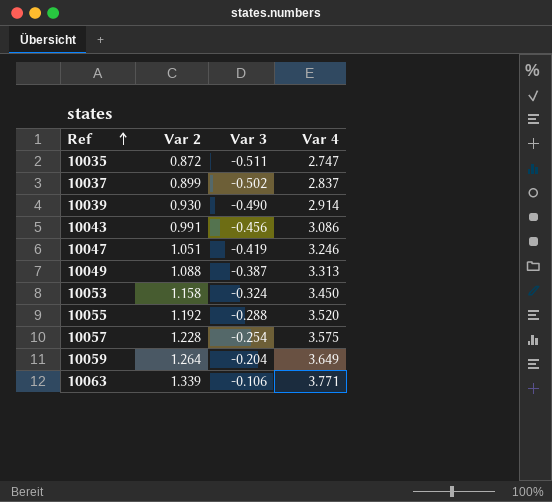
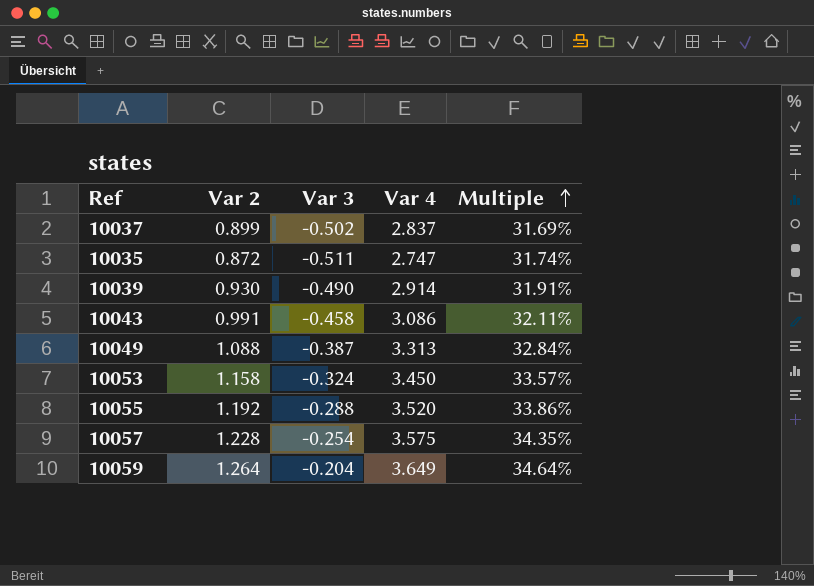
row order: Ref ascending -> Multiple ascending
column Multiple | formula: none -> [Var 2] / [Var 4]
row 10047: 1.051 | -0.419 | 3.246 -> none
row 10063: 1.339 | -0.106 | 3.771 -> none
10043 | Var 3: -0.456 -> -0.458

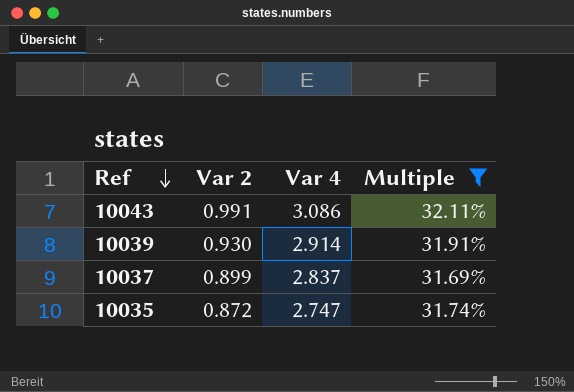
filter: none -> Multiple <= 32.11%
row order: Multiple ascending -> Ref descending
column Var 3 | position: 3 -> none

